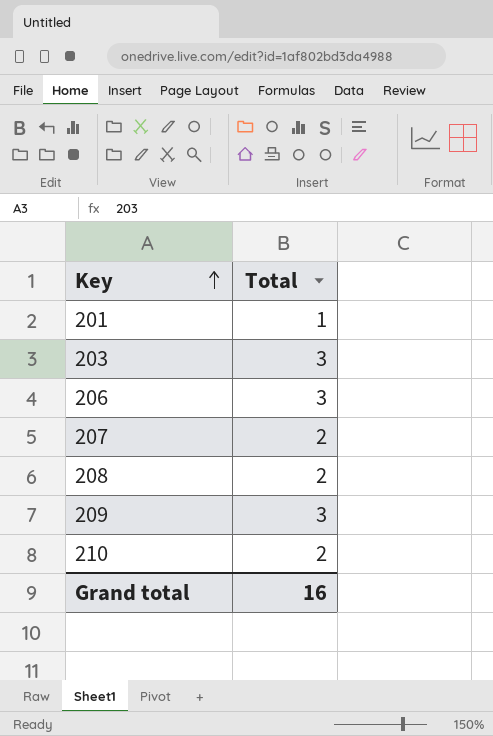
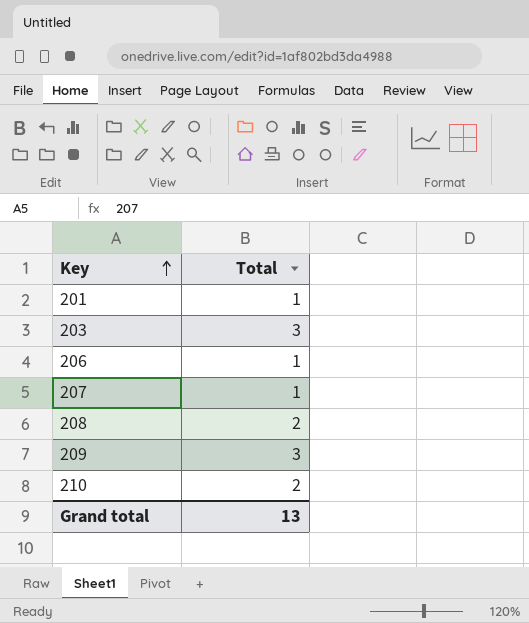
206 | Total: 3 -> 1
207 | Total: 2 -> 1
Grand total | Total: 16 -> 13

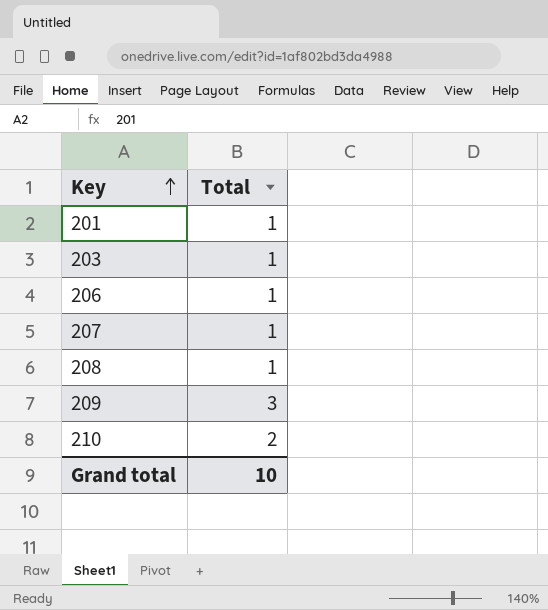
203 | Total: 3 -> 1
208 | Total: 2 -> 1
Grand total | Total: 13 -> 10

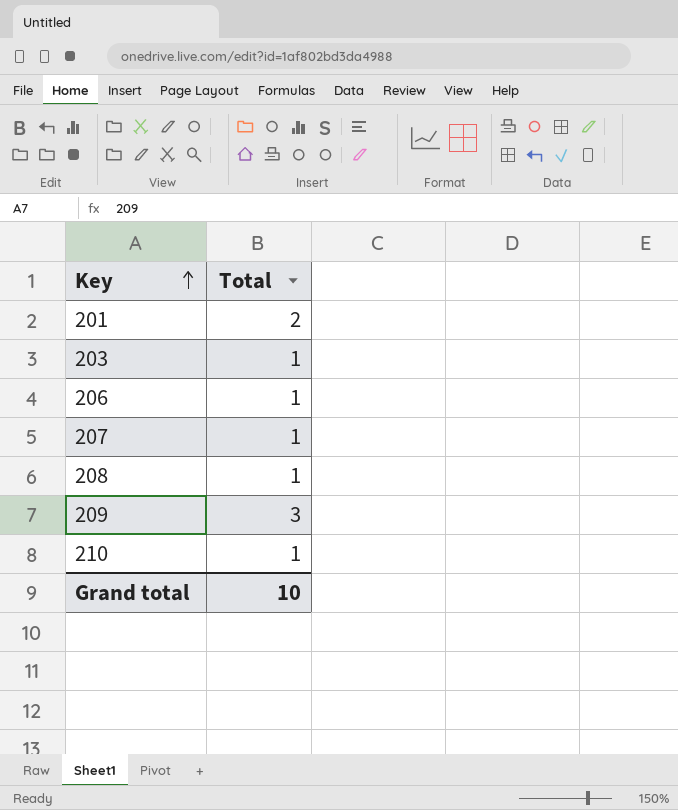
201 | Total: 1 -> 2
210 | Total: 2 -> 1

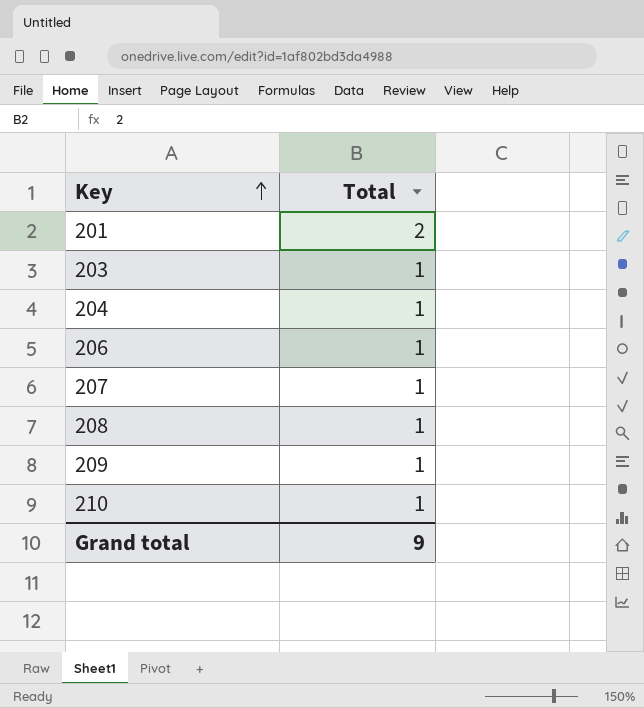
row 204: none -> 1
209 | Total: 3 -> 1
Grand total | Total: 10 -> 9

